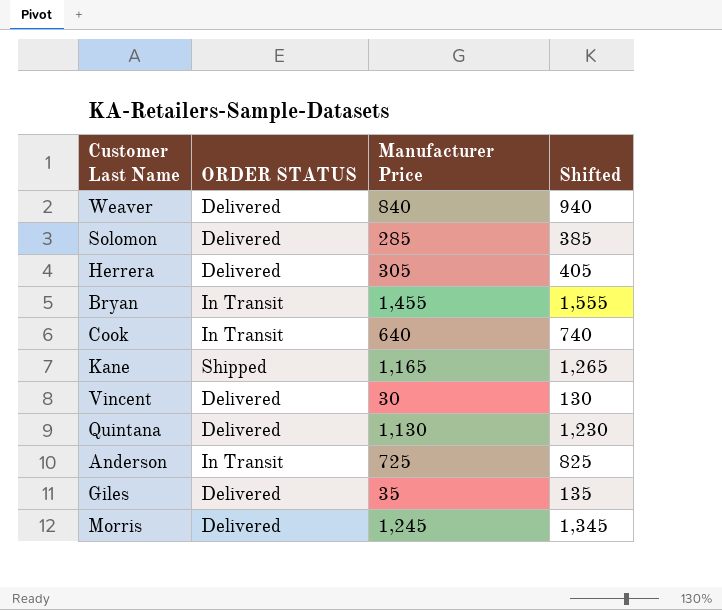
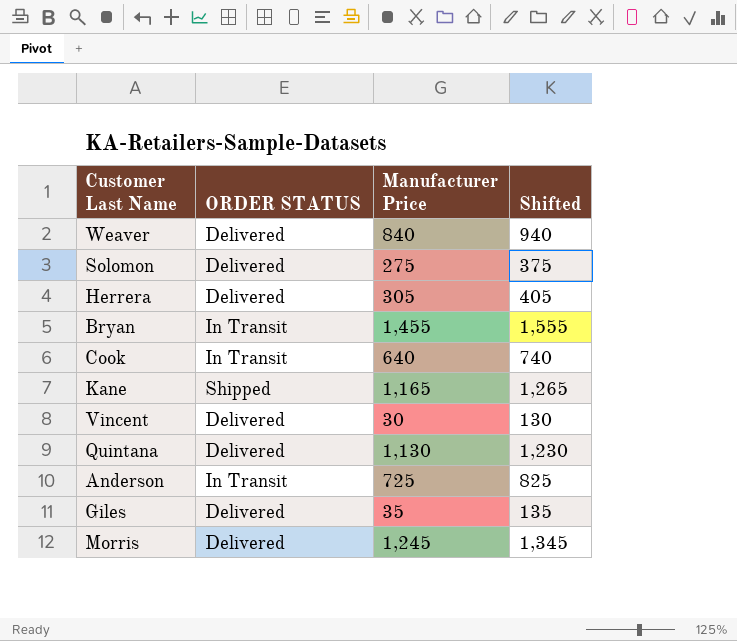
Solomon | Manufacturer Price: 285 -> 275
Solomon | Shifted: 385 -> 375

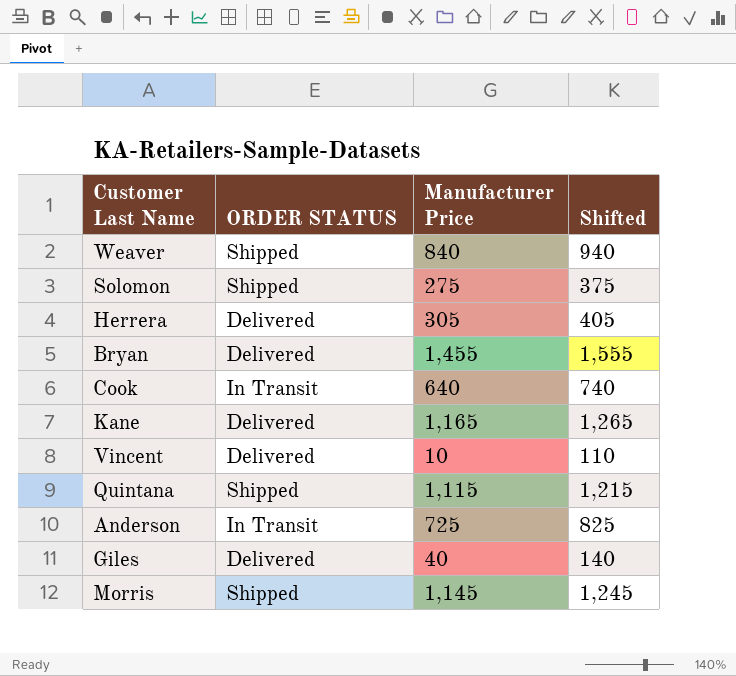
Weaver | ORDER STATUS: Delivered -> Shipped
Solomon | ORDER STATUS: Delivered -> Shipped
Bryan | ORDER STATUS: In Transit -> Delivered
Kane | ORDER STATUS: Shipped -> Delivered
Vincent | Manufacturer Price: 30 -> 10
Vincent | Shifted: 130 -> 110
Quintana | ORDER STATUS: Delivered -> Shipped
Quintana | Manufacturer Price: 1,130 -> 1,115
Quintana | Shifted: 1,230 -> 1,215
Giles | Manufacturer Price: 35 -> 40
Giles | Shifted: 135 -> 140
Morris | ORDER STATUS: Delivered -> Shipped
Morris | Manufacturer Price: 1,245 -> 1,145
Morris | Shifted: 1,345 -> 1,245

